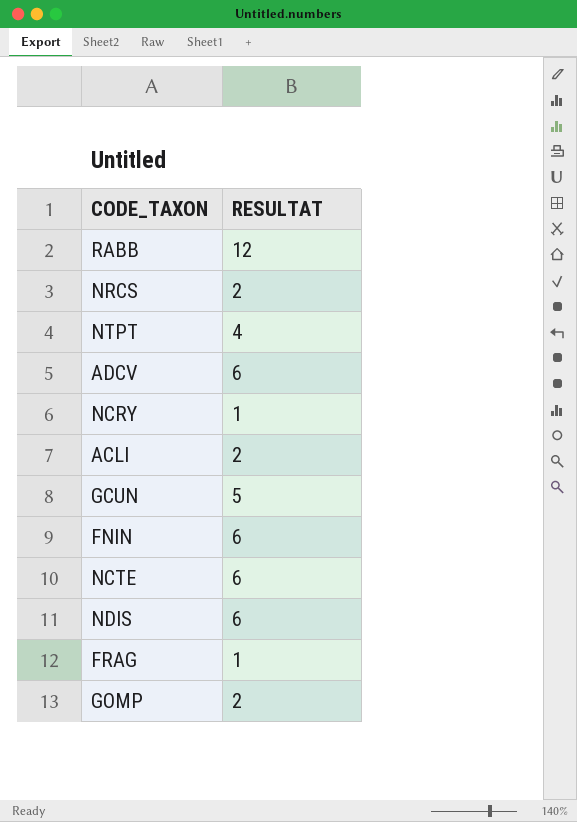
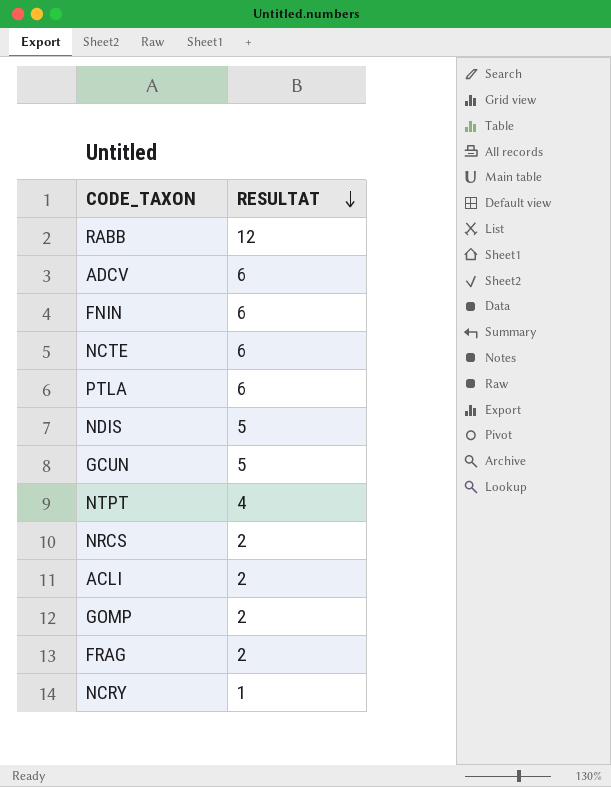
row order: none -> RESULTAT descending
row PTLA: none -> 6
NDIS | RESULTAT: 6 -> 5
FRAG | RESULTAT: 1 -> 2

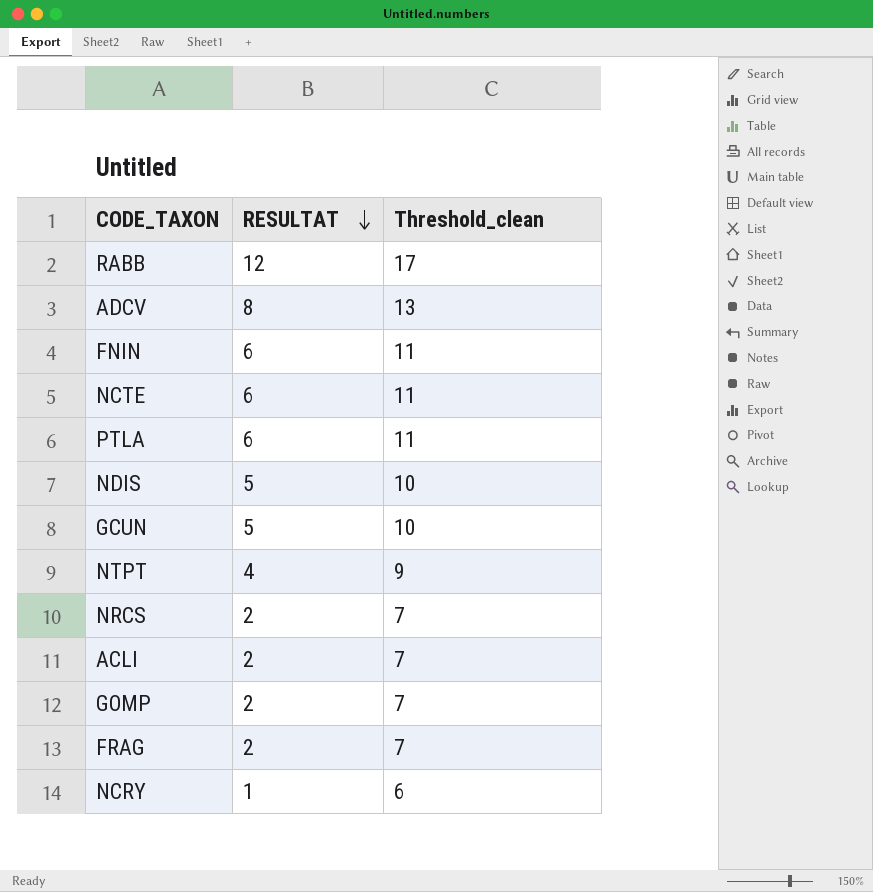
column Threshold_clean | formula: none -> [RESULTAT] + 5
ADCV | RESULTAT: 6 -> 8

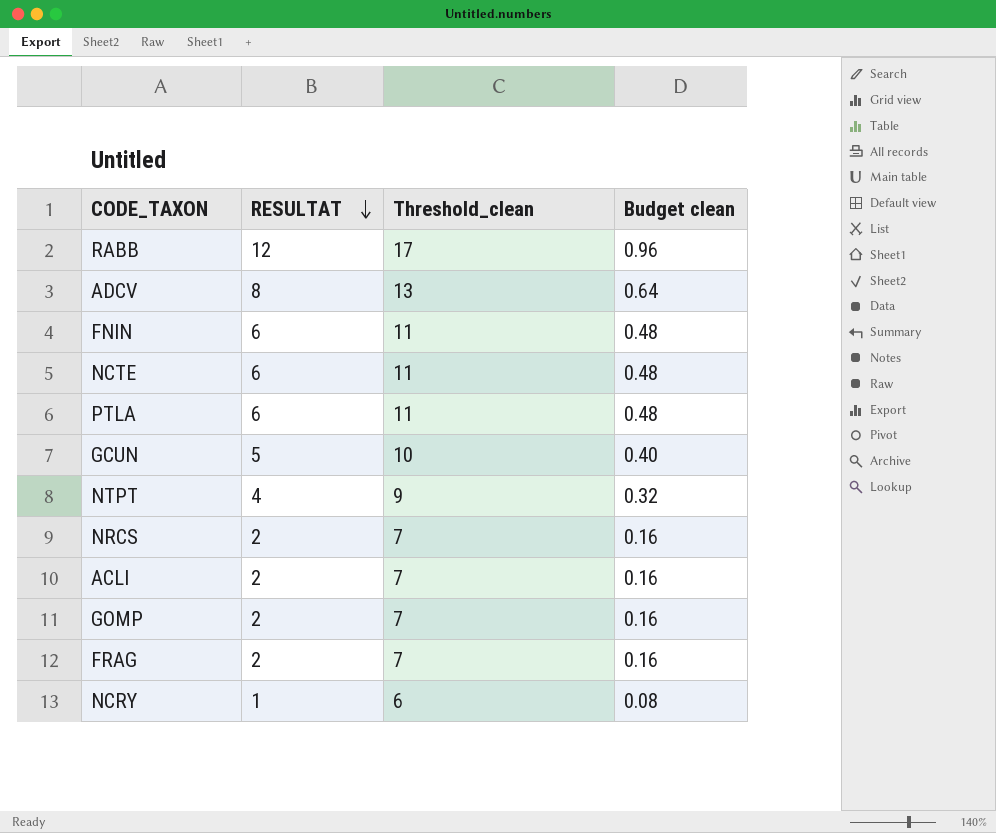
column Budget clean | formula: none -> [RESULTAT] * 0.08
row NDIS: 5 | 10 -> none

